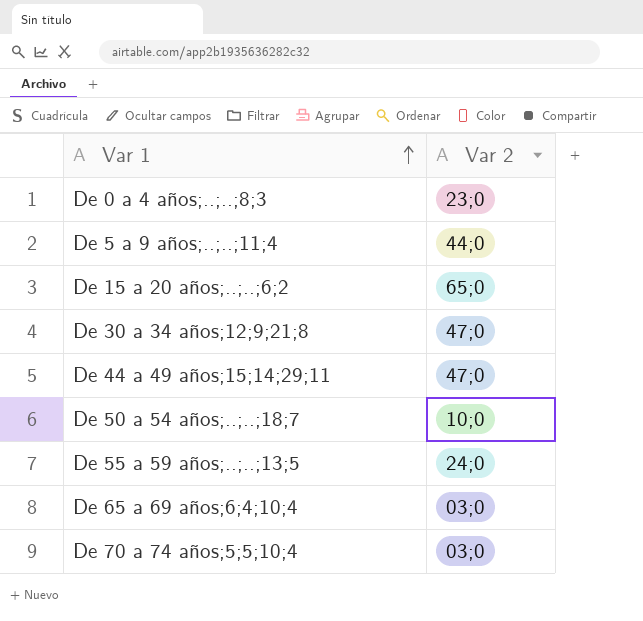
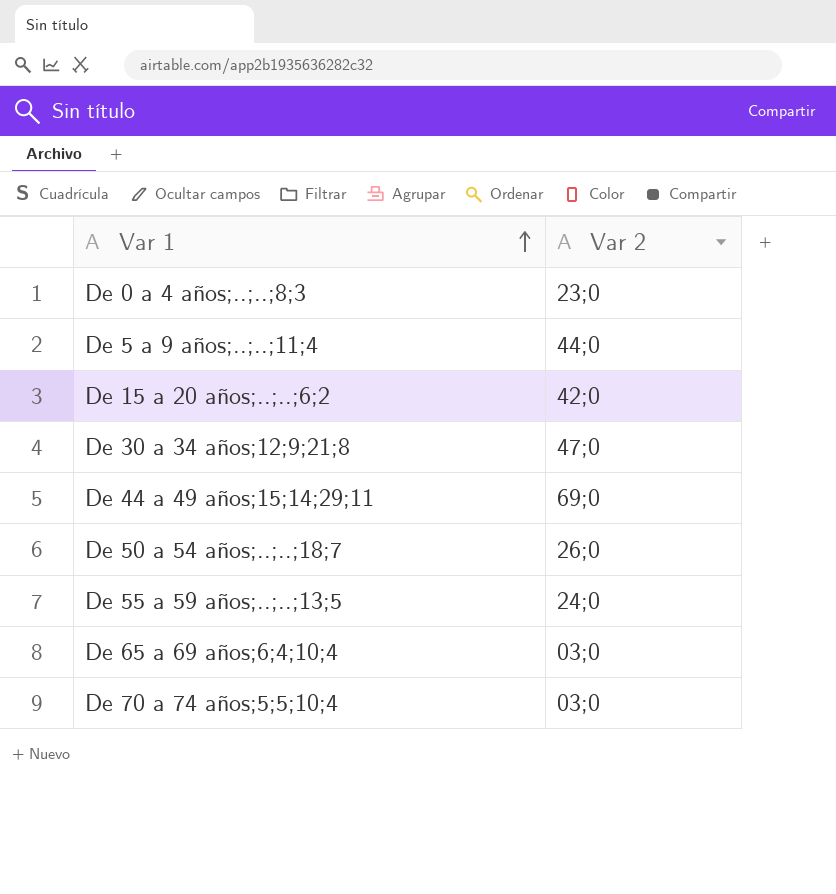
De 15 a 20 años;..;..;6;2 | Var 2: 65;0 -> 42;0
De 44 a 49 años;15;14;29;11 | Var 2: 47;0 -> 69;0
De 50 a 54 años;..;..;18;7 | Var 2: 10;0 -> 26;0

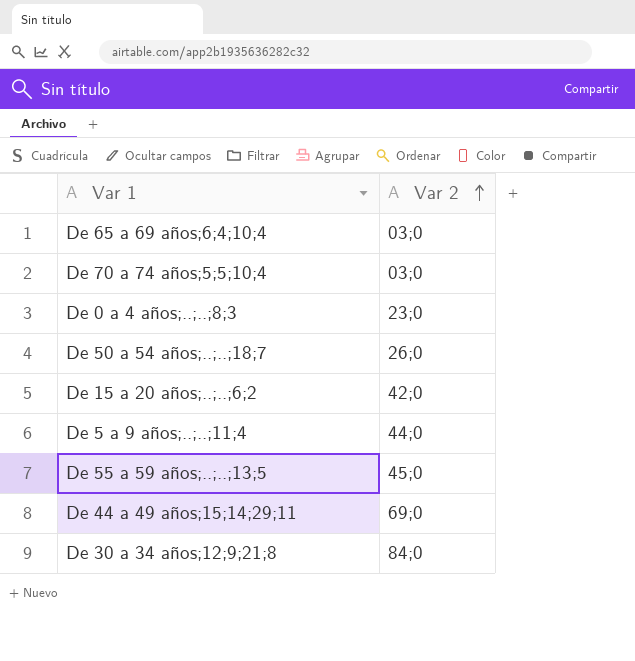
row order: Var 1 ascending -> Var 2 ascending
De 55 a 59 años;..;..;13;5 | Var 2: 24;0 -> 45;0
De 30 a 34 años;12;9;21;8 | Var 2: 47;0 -> 84;0

